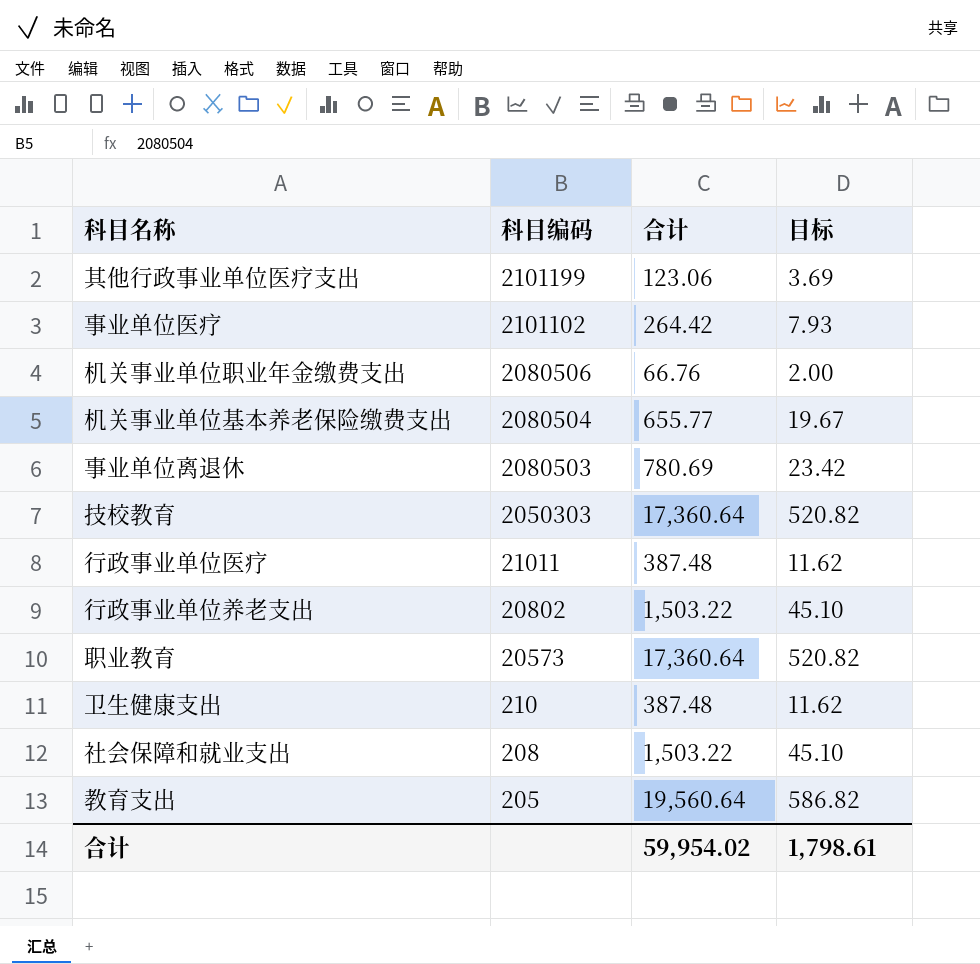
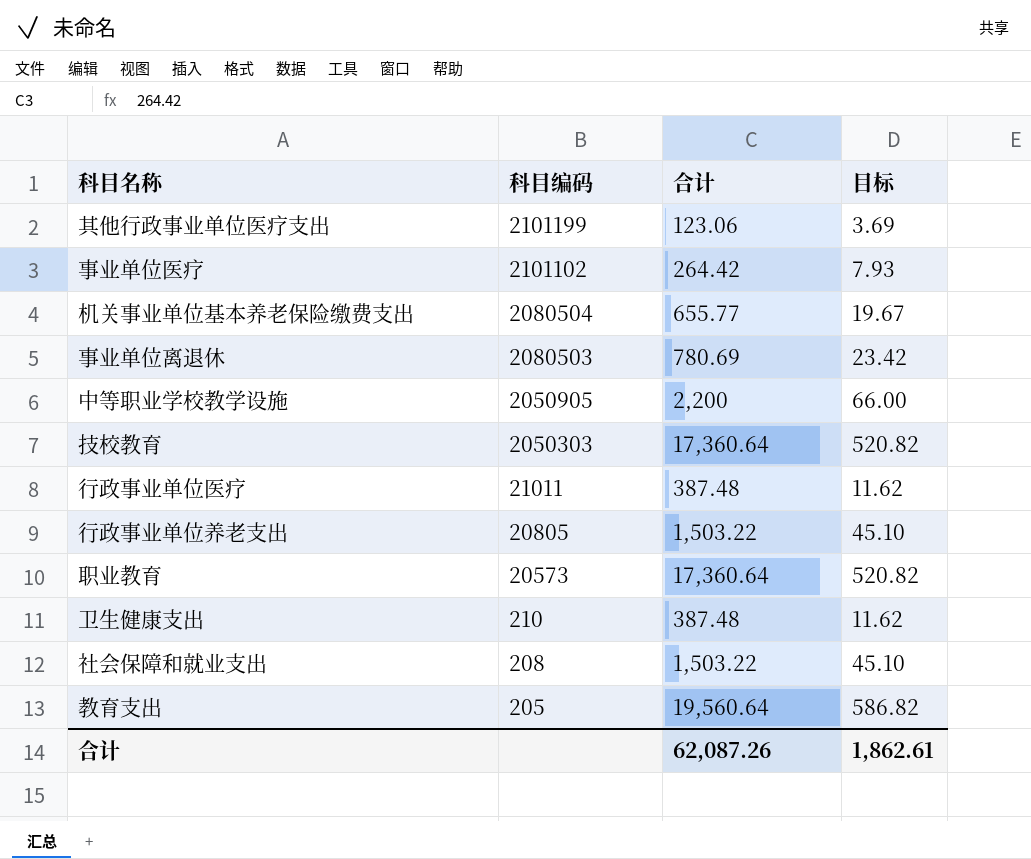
row 机关事业单位职业年金缴费支出: 2080506 | 66.76 | 2.00 -> none
row 中等职业学校教学设施: none -> 2050905 | 2,200 | 66.00
行政事业单位养老支出 | 科目编码: 20802 -> 20805
合计 | 合计: 59,954.02 -> 62,087.26
合计 | 目标: 1,798.61 -> 1,862.61

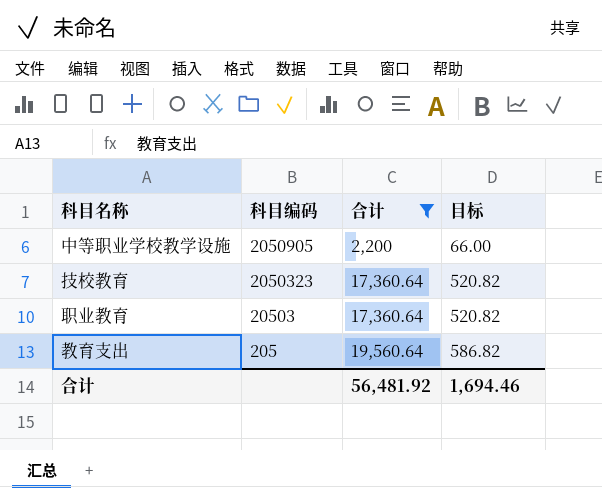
filter: none -> 合计 >= 2,200
技校教育 | 科目编码: 2050303 -> 2050323
职业教育 | 科目编码: 20573 -> 20503
合计 | 合计: 62,087.26 -> 56,481.92
合计 | 目标: 1,862.61 -> 1,694.46

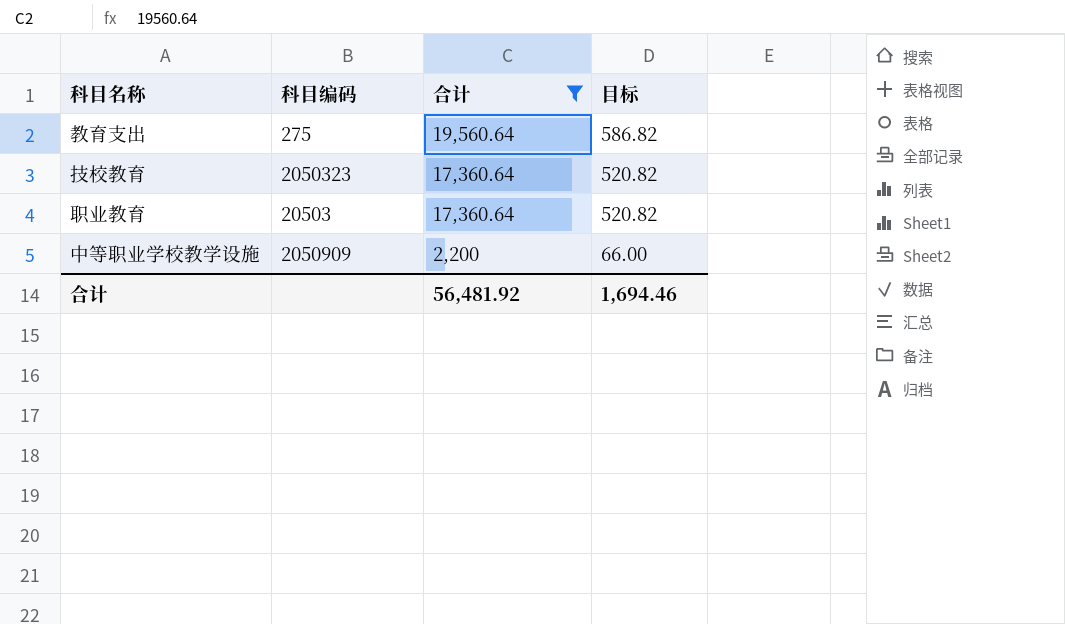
row order: 科目编码 descending -> 合计 descending
教育支出 | 科目编码: 205 -> 275
中等职业学校教学设施 | 科目编码: 2050905 -> 2050909

